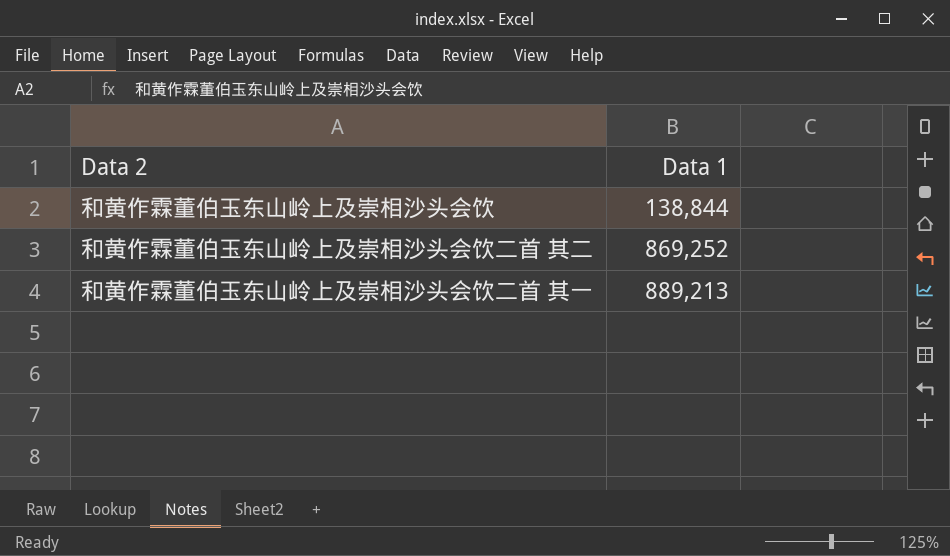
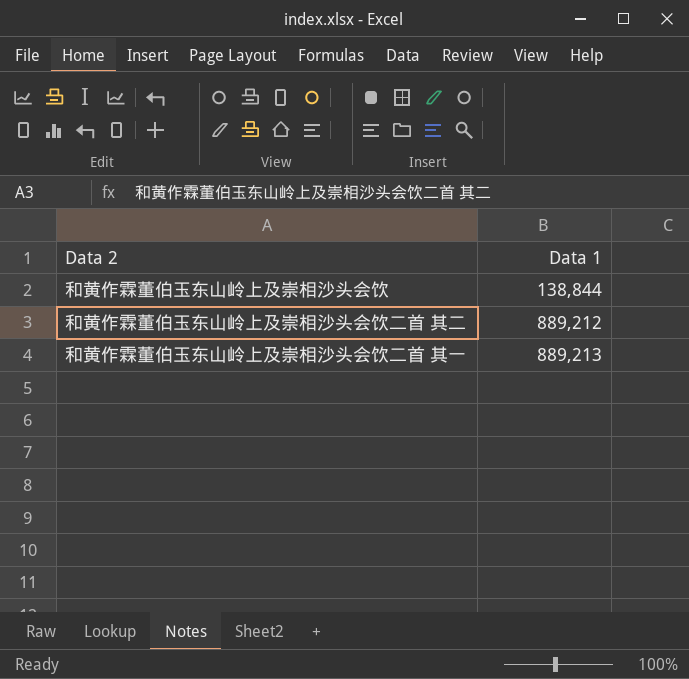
和黄作霖董伯玉东山岭上及崇相沙头会饮二首 其二 | Data 1: 869,252 -> 889,212

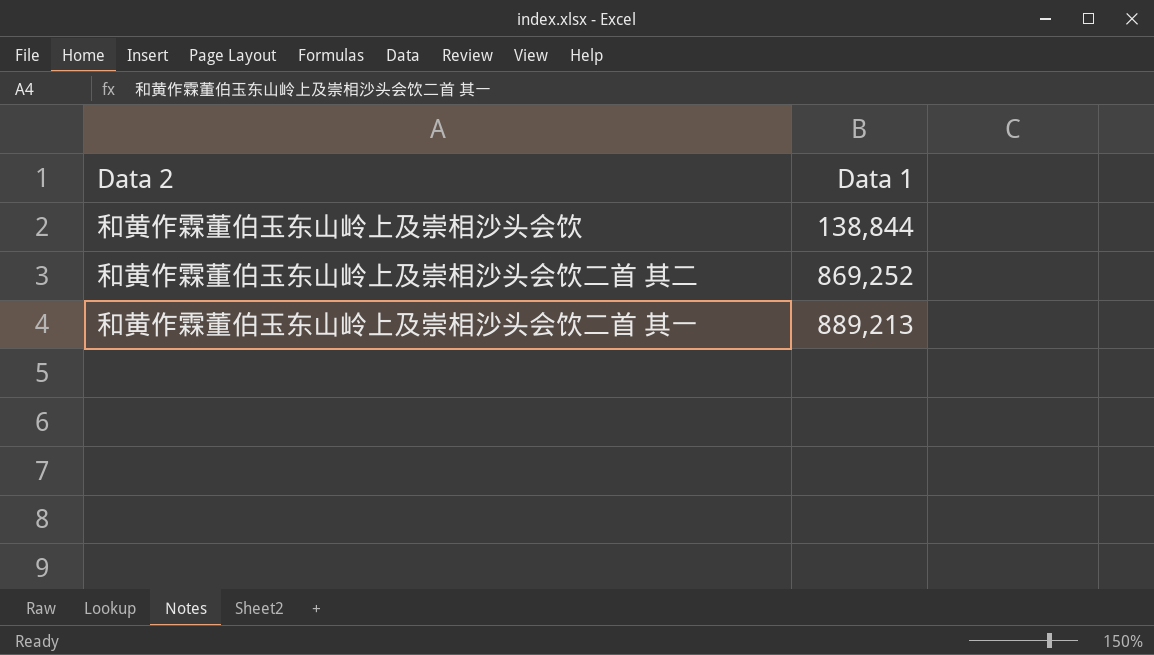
和黄作霖董伯玉东山岭上及崇相沙头会饮二首 其二 | Data 1: 889,212 -> 869,252

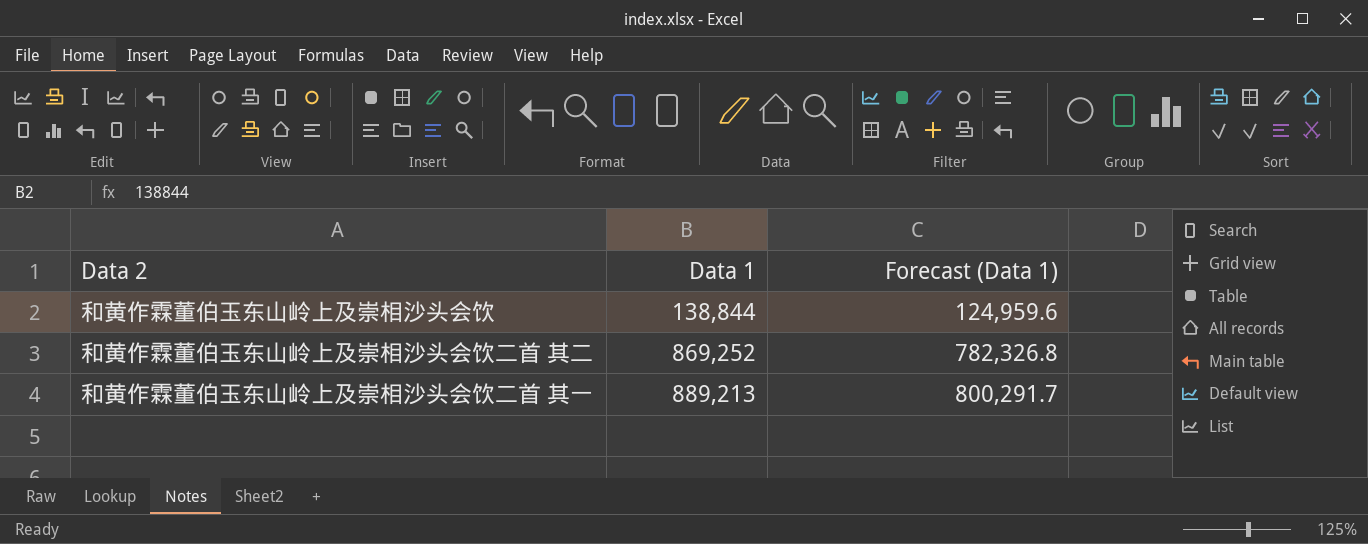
column Forecast (Data 1) | formula: none -> [Data 1] * 0.9

